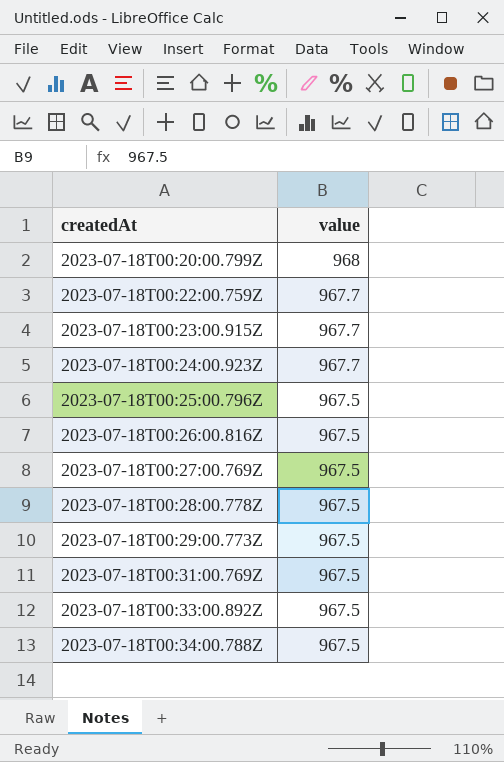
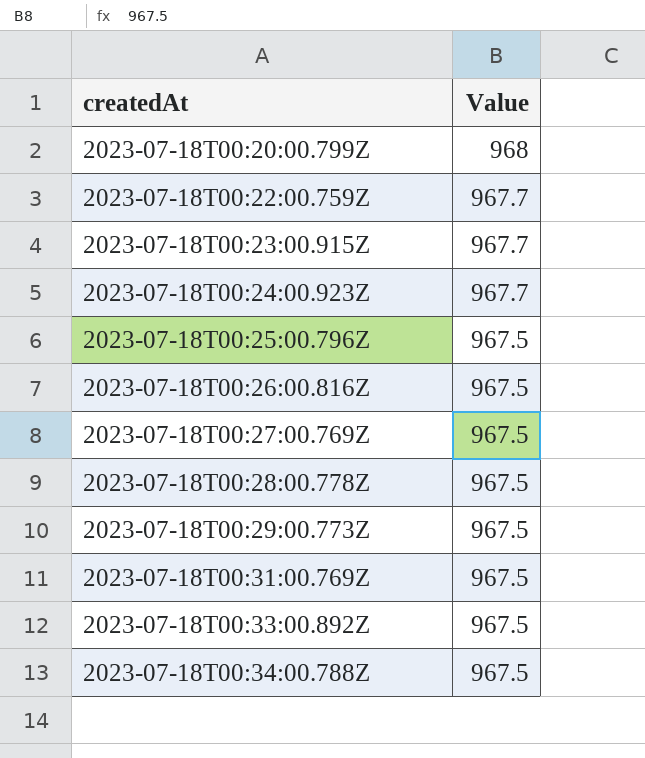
column name: value -> Value

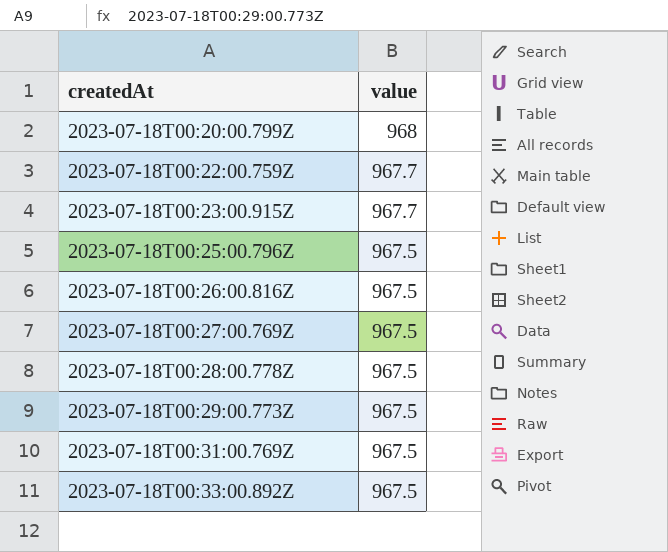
column name: Value -> value
row 2023-07-18T00:24:00.923Z: 967.7 -> none
row 2023-07-18T00:34:00.788Z: 967.5 -> none

